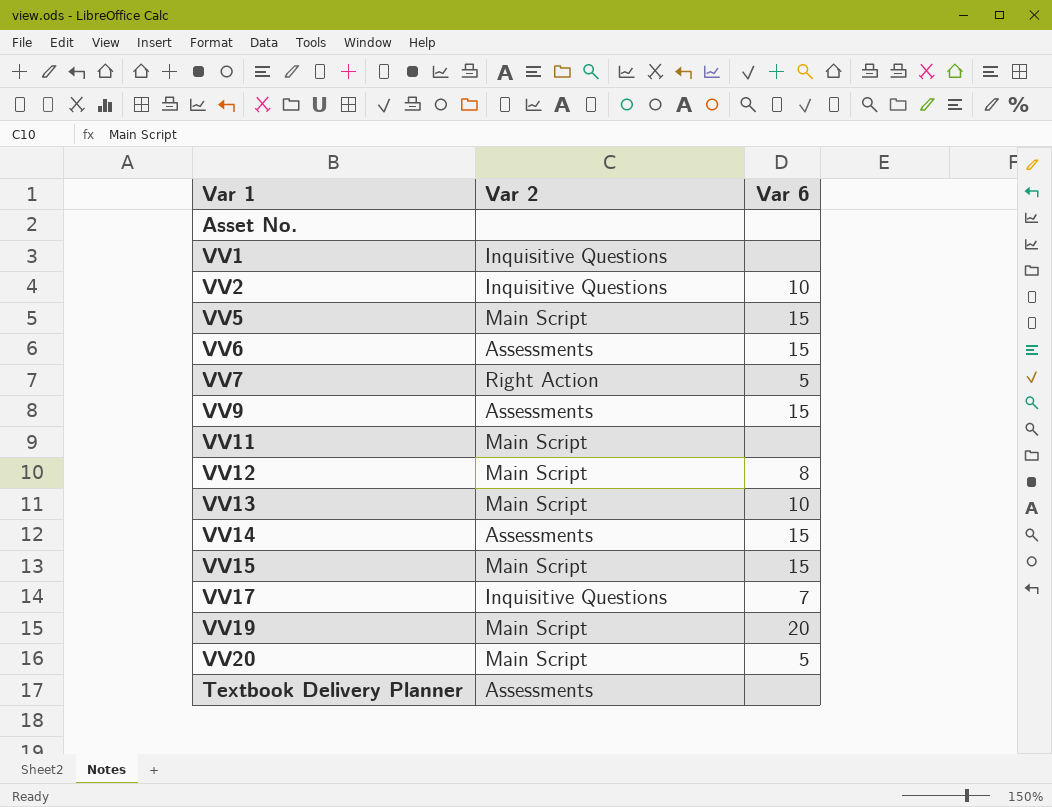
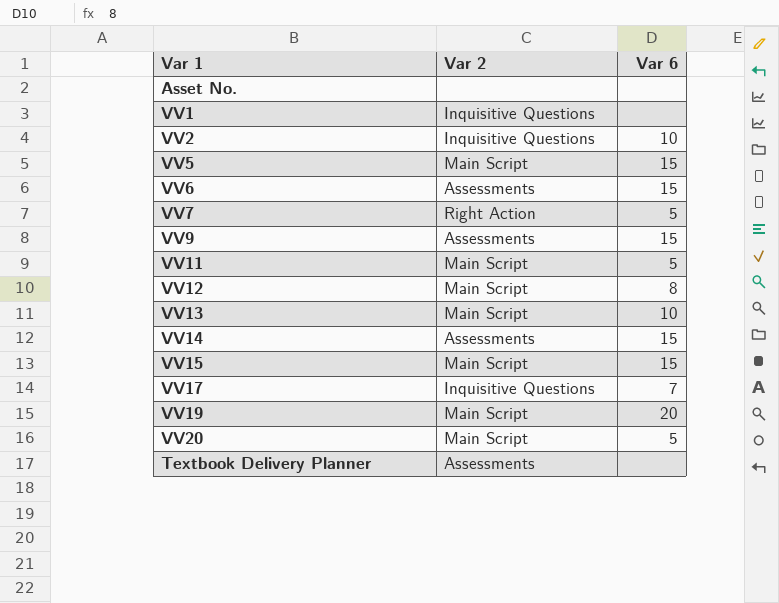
VV11 | Var 6: none -> 5

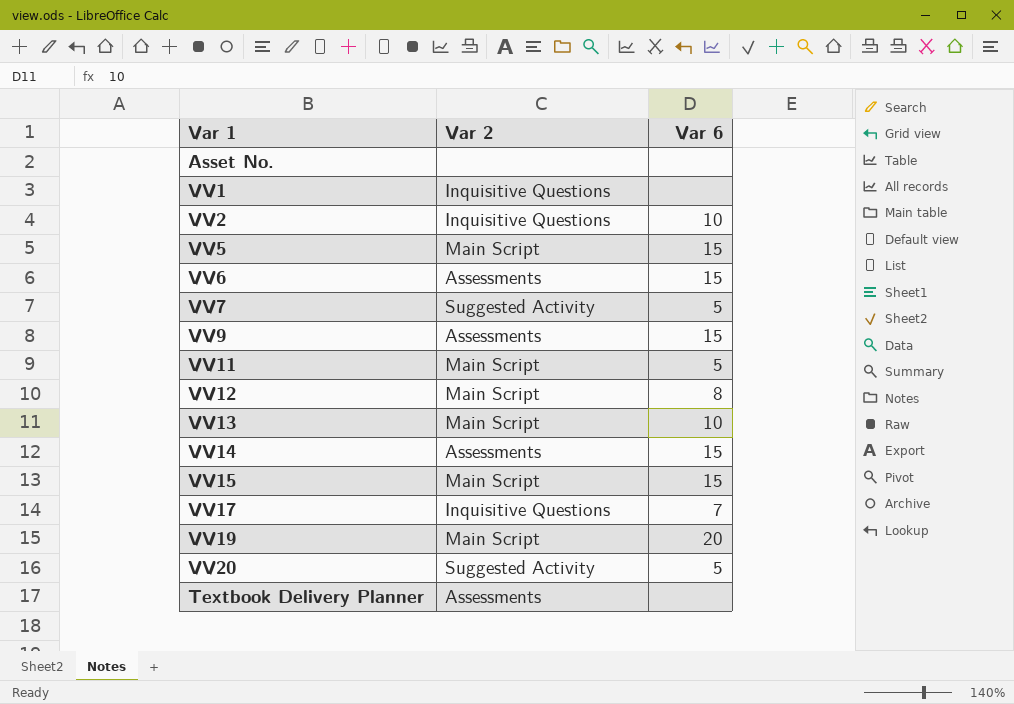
VV7 | Var 2: Right Action -> Suggested Activity
VV20 | Var 2: Main Script -> Suggested Activity

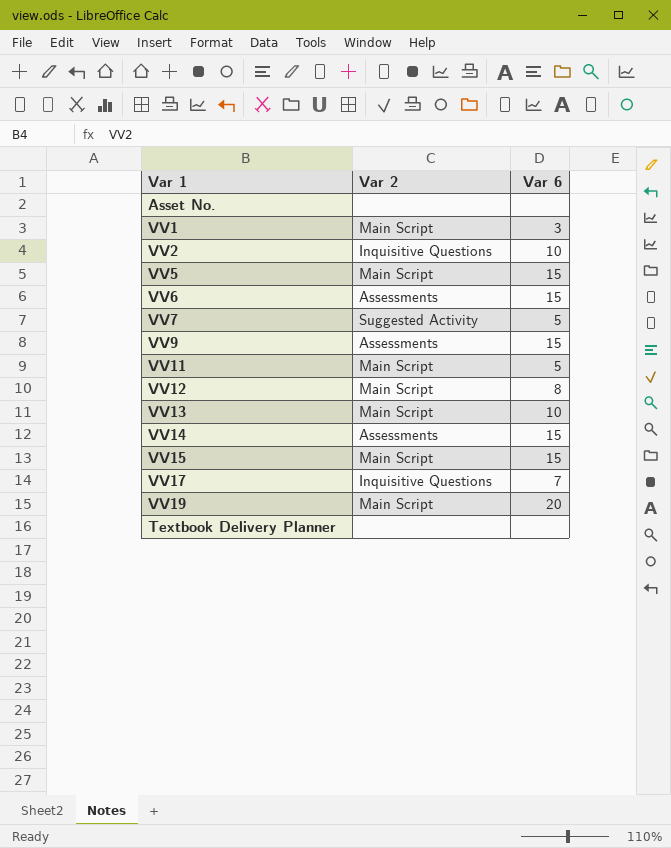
row VV20: Suggested Activity | 5 -> none
VV1 | Var 2: Inquisitive Questions -> Main Script
VV1 | Var 6: none -> 3
Textbook Delivery Planner | Var 2: Assessments -> none

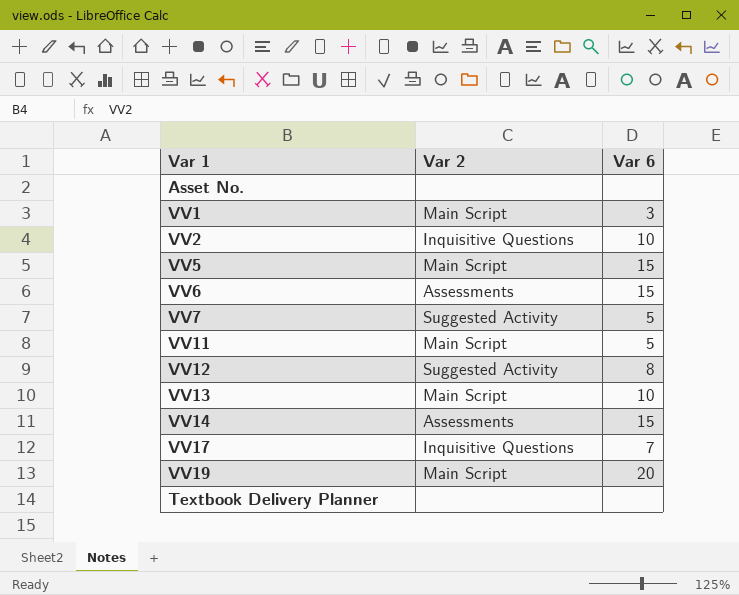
row VV9: Assessments | 15 -> none
row VV15: Main Script | 15 -> none
VV12 | Var 2: Main Script -> Suggested Activity

